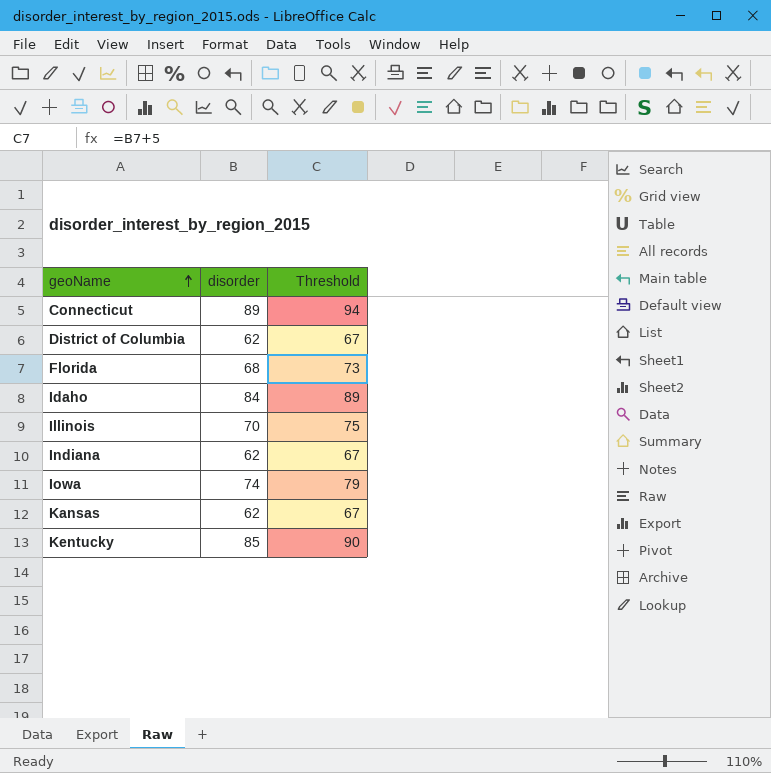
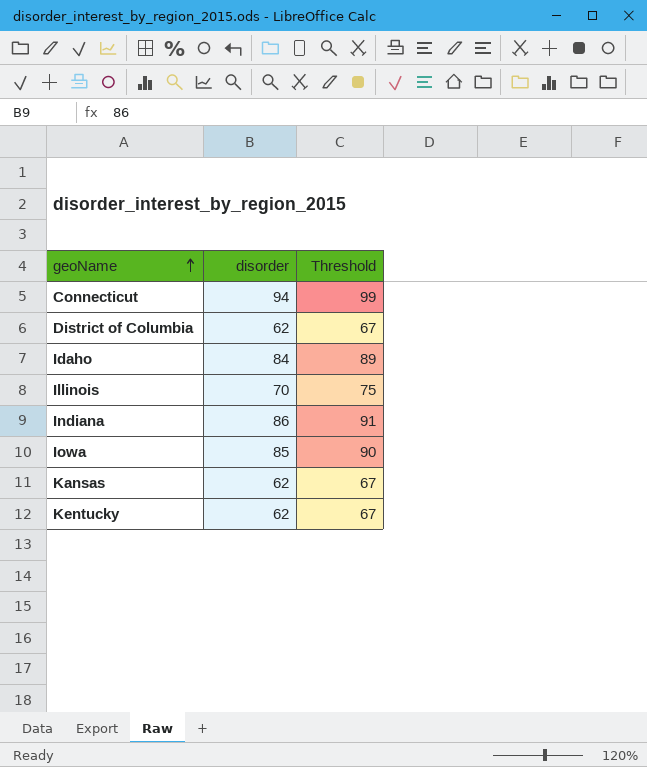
row Florida: 68 | 73 -> none
Connecticut | disorder: 89 -> 94
Connecticut | Threshold: 94 -> 99
Indiana | disorder: 62 -> 86
Indiana | Threshold: 67 -> 91
Iowa | disorder: 74 -> 85
Iowa | Threshold: 79 -> 90
Kentucky | disorder: 85 -> 62
Kentucky | Threshold: 90 -> 67

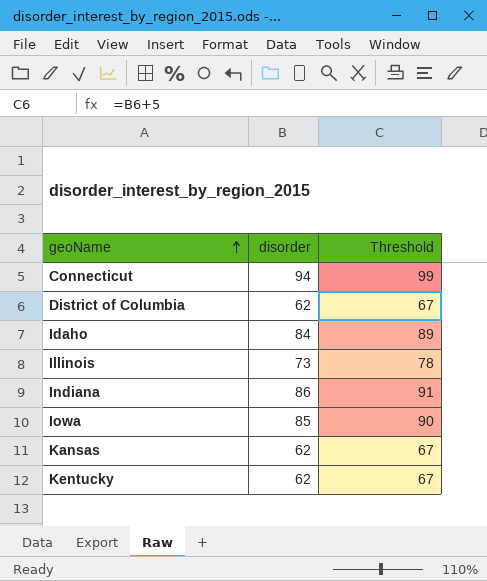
Illinois | disorder: 70 -> 73
Illinois | Threshold: 75 -> 78

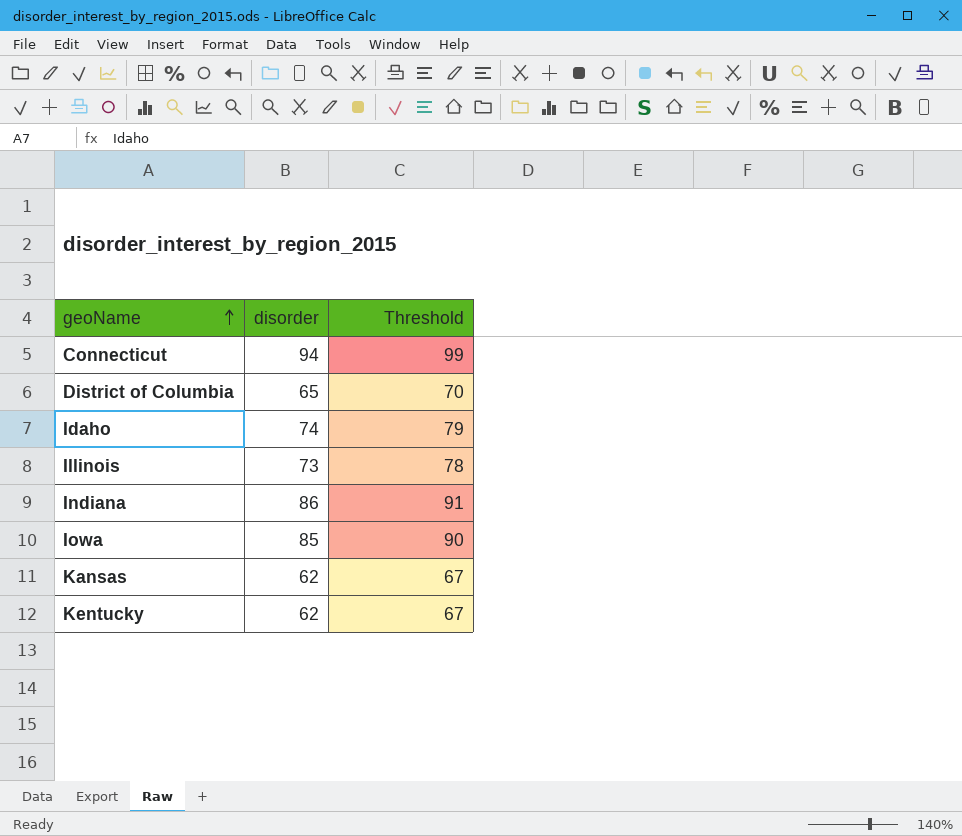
District of Columbia | disorder: 62 -> 65
District of Columbia | Threshold: 67 -> 70
Idaho | disorder: 84 -> 74
Idaho | Threshold: 89 -> 79

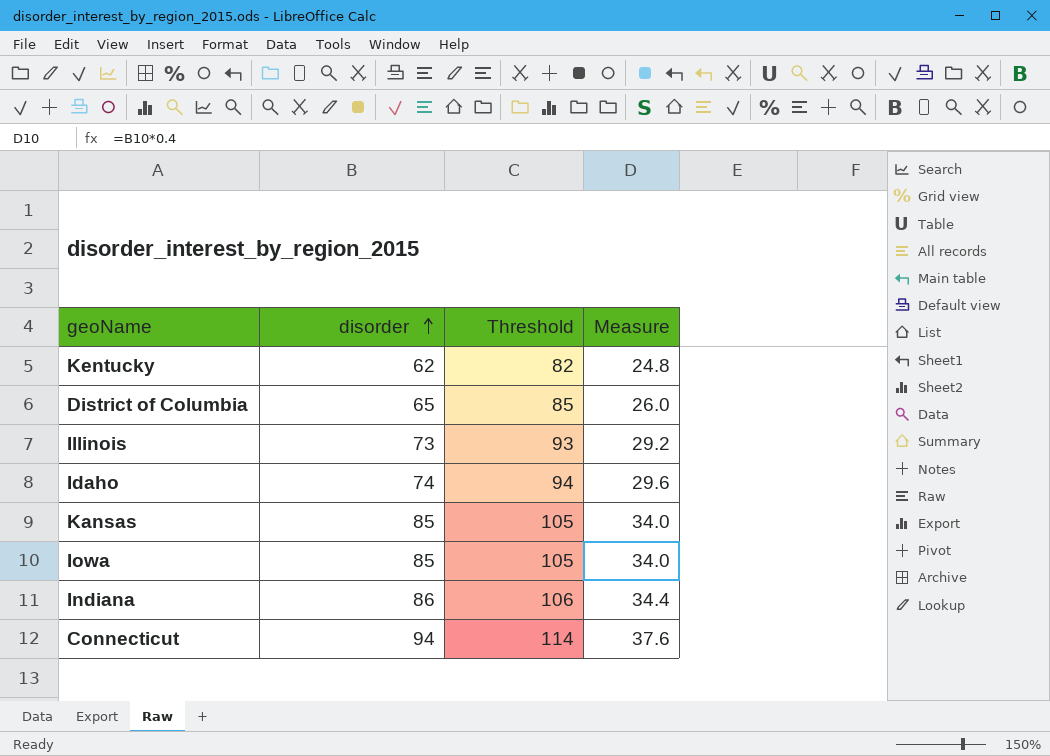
row order: geoName ascending -> disorder ascending
column Threshold | formula: [disorder] + 5 -> [disorder] + 20
column Measure | formula: none -> [disorder] * 0.4
Kansas | disorder: 62 -> 85

